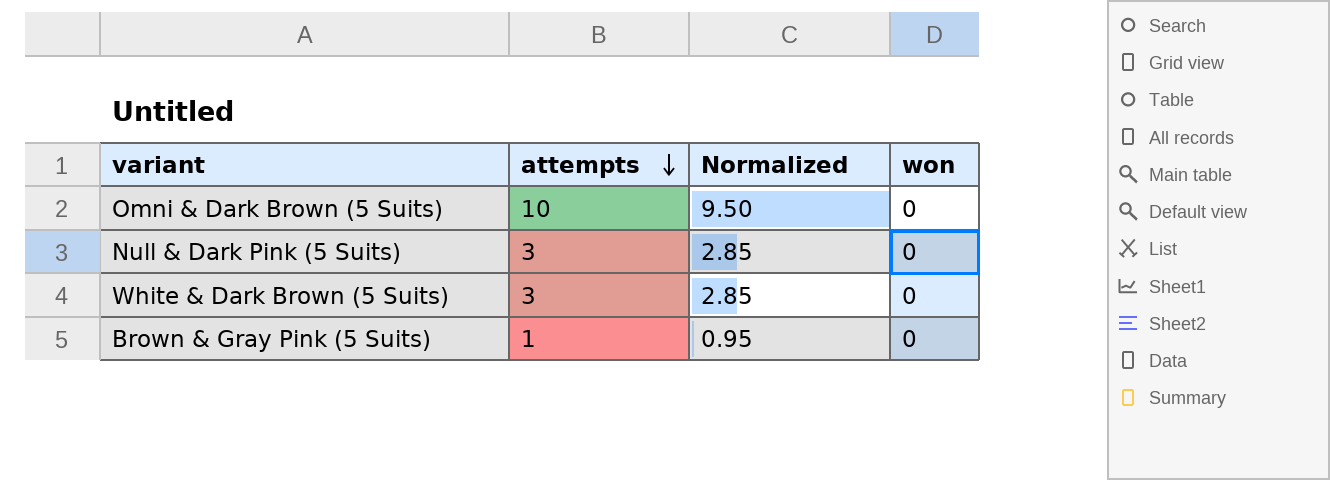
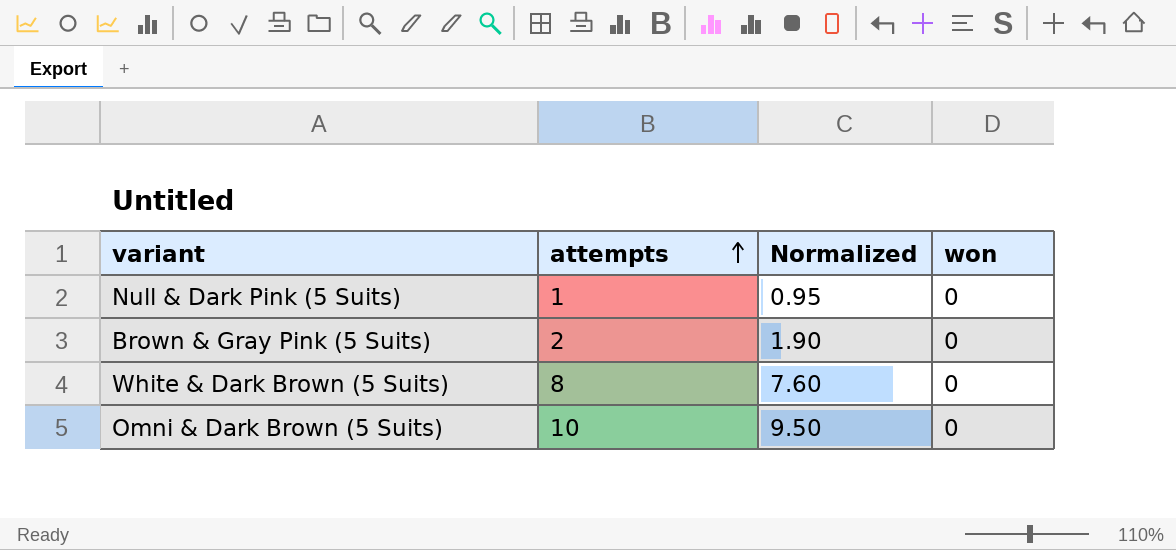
row order: attempts descending -> attempts ascending
Null & Dark Pink (5 Suits) | attempts: 3 -> 1
Null & Dark Pink (5 Suits) | Normalized: 2.85 -> 0.95
Brown & Gray Pink (5 Suits) | attempts: 1 -> 2
Brown & Gray Pink (5 Suits) | Normalized: 0.95 -> 1.90
White & Dark Brown (5 Suits) | attempts: 3 -> 8
White & Dark Brown (5 Suits) | Normalized: 2.85 -> 7.60

